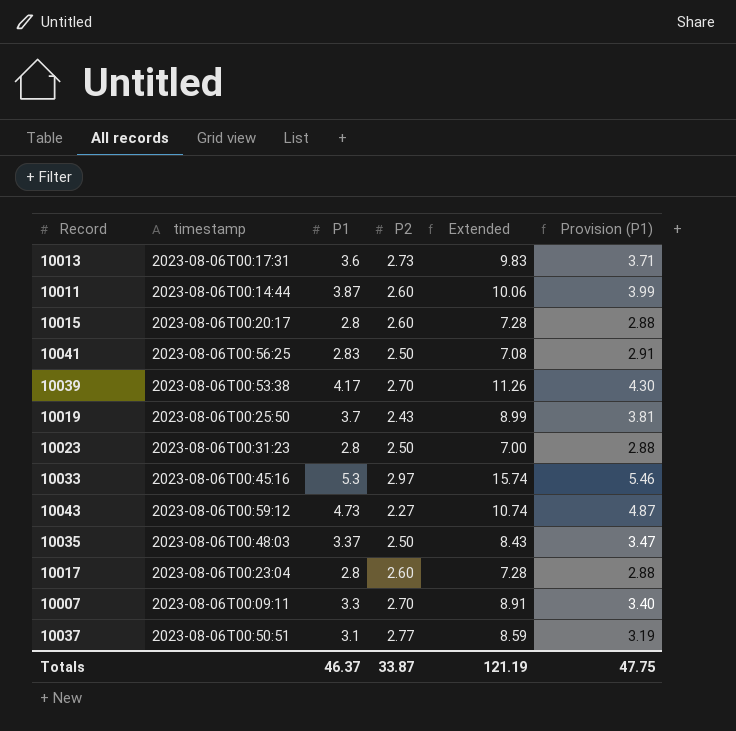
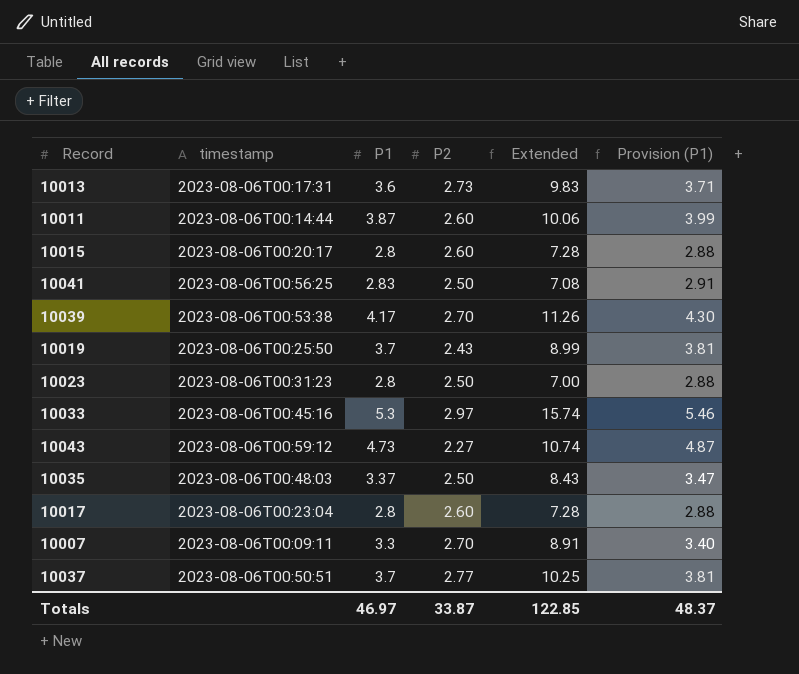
10037 | P1: 3.1 -> 3.7
10037 | Extended: 8.59 -> 10.25
10037 | Provision (P1): 3.19 -> 3.81
Totals | P1: 46.37 -> 46.97
Totals | Extended: 121.19 -> 122.85
Totals | Provision (P1): 47.75 -> 48.37

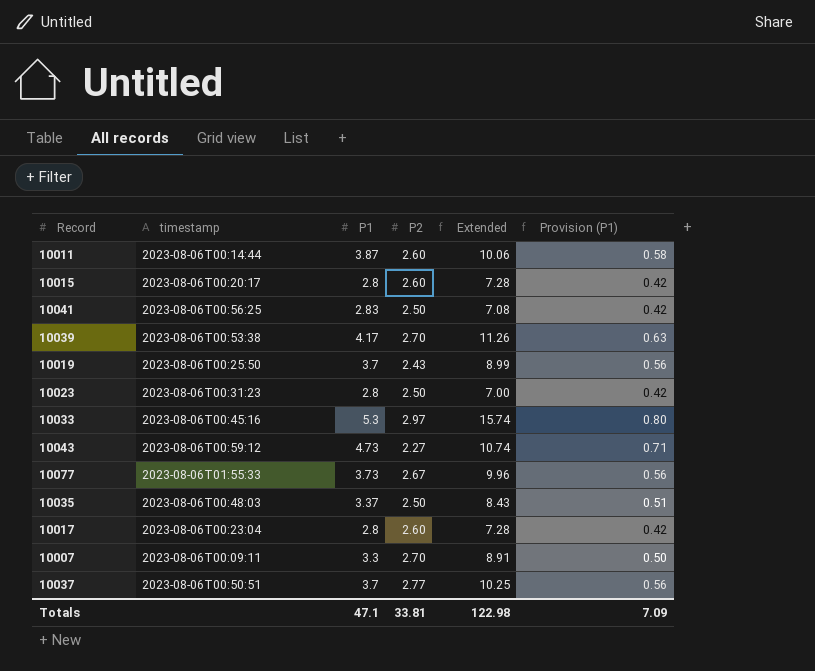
column Provision (P1) | formula: [P1] * 1.03 -> [P1] * 0.15
row 10013: 2023-08-06T00:17:31 | 3.6 | 2.73 | 9.83 | 3.71 -> none
row 10077: none -> 2023-08-06T01:55:33 | 3.73 | 2.67 | 9.96 | 0.56
Totals | P1: 46.97 -> 47.1
Totals | P2: 33.87 -> 33.81
Totals | Extended: 122.85 -> 122.98
Totals | Provision (P1): 48.37 -> 7.09

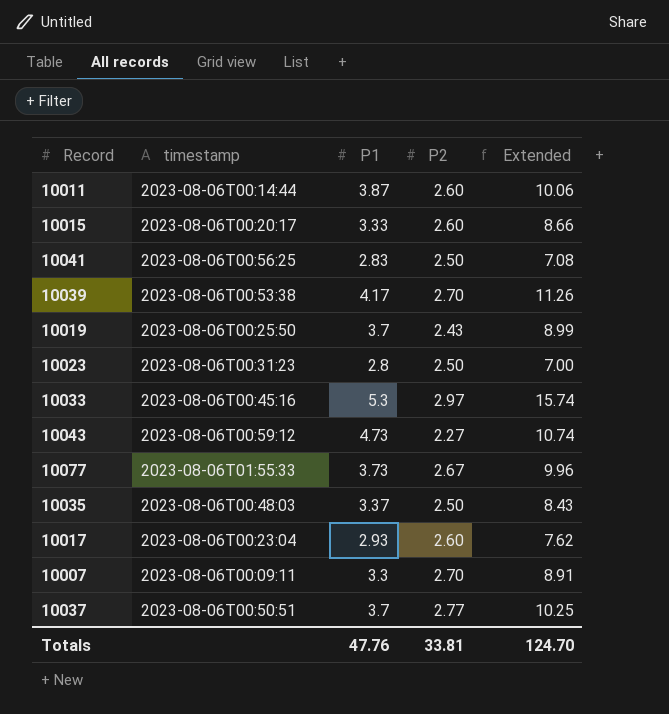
column Provision (P1) | formula: [P1] * 0.15 -> none
10015 | P1: 2.8 -> 3.33
10015 | Extended: 7.28 -> 8.66
10017 | P1: 2.8 -> 2.93
10017 | Extended: 7.28 -> 7.62
Totals | P1: 47.1 -> 47.76
Totals | Extended: 122.98 -> 124.70

